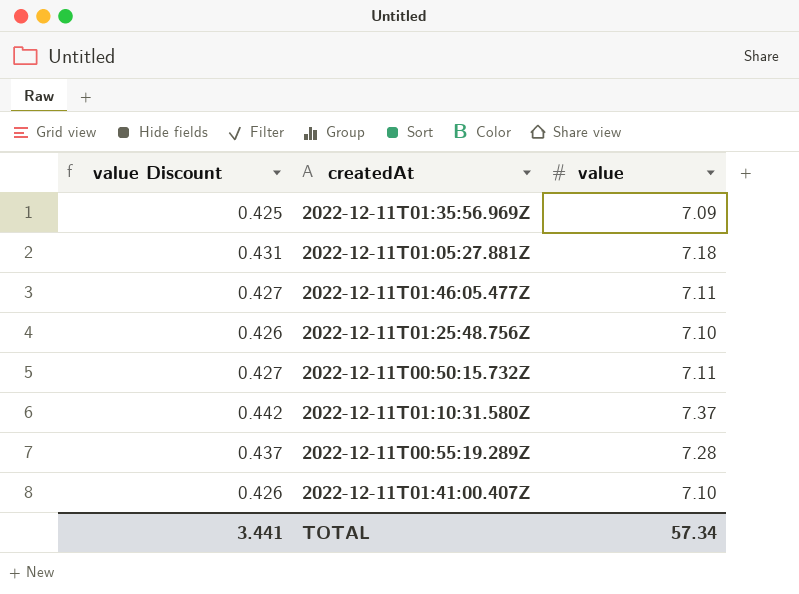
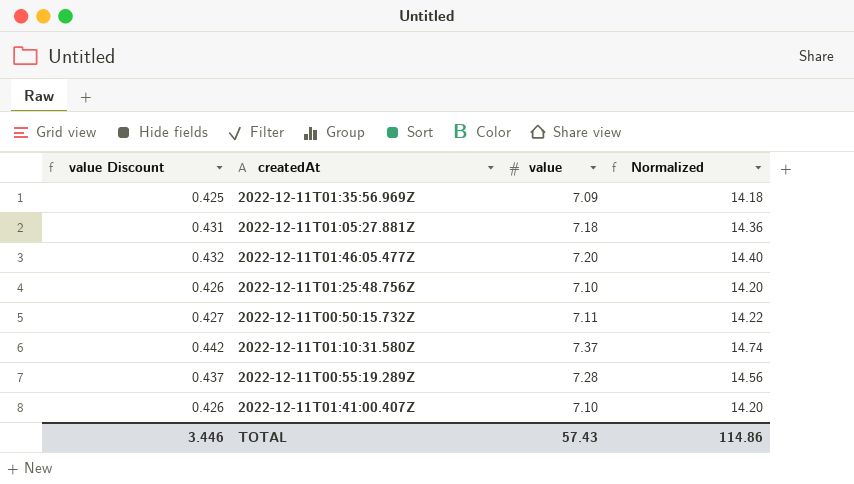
column Normalized | formula: none -> [value] * 2
2022-12-11T01:46:05.477Z | value Discount: 0.427 -> 0.432
2022-12-11T01:46:05.477Z | value: 7.11 -> 7.20
TOTAL | value Discount: 3.441 -> 3.446
TOTAL | value: 57.34 -> 57.43

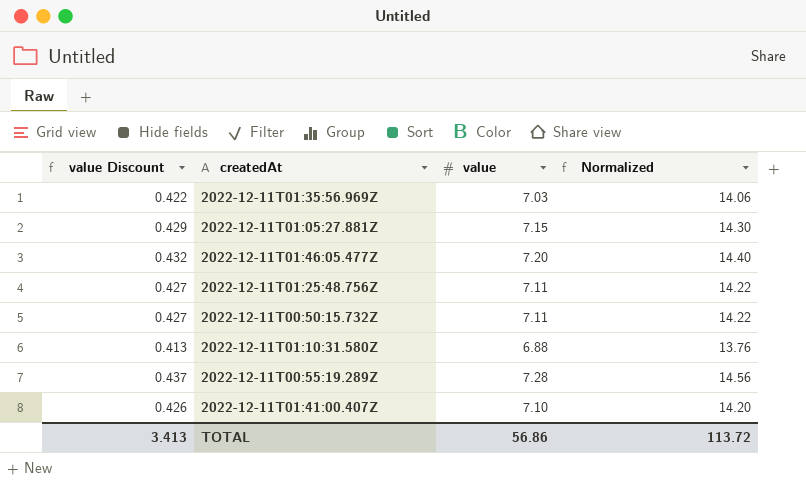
2022-12-11T01:35:56.969Z | value Discount: 0.425 -> 0.422
2022-12-11T01:35:56.969Z | value: 7.09 -> 7.03
2022-12-11T01:35:56.969Z | Normalized: 14.18 -> 14.06
2022-12-11T01:05:27.881Z | value Discount: 0.431 -> 0.429
2022-12-11T01:05:27.881Z | value: 7.18 -> 7.15
2022-12-11T01:05:27.881Z | Normalized: 14.36 -> 14.30
2022-12-11T01:25:48.756Z | value Discount: 0.426 -> 0.427
2022-12-11T01:25:48.756Z | value: 7.10 -> 7.11
2022-12-11T01:25:48.756Z | Normalized: 14.20 -> 14.22
2022-12-11T01:10:31.580Z | value Discount: 0.442 -> 0.413
2022-12-11T01:10:31.580Z | value: 7.37 -> 6.88
2022-12-11T01:10:31.580Z | Normalized: 14.74 -> 13.76
TOTAL | value Discount: 3.446 -> 3.413
TOTAL | value: 57.43 -> 56.86
TOTAL | Normalized: 114.86 -> 113.72

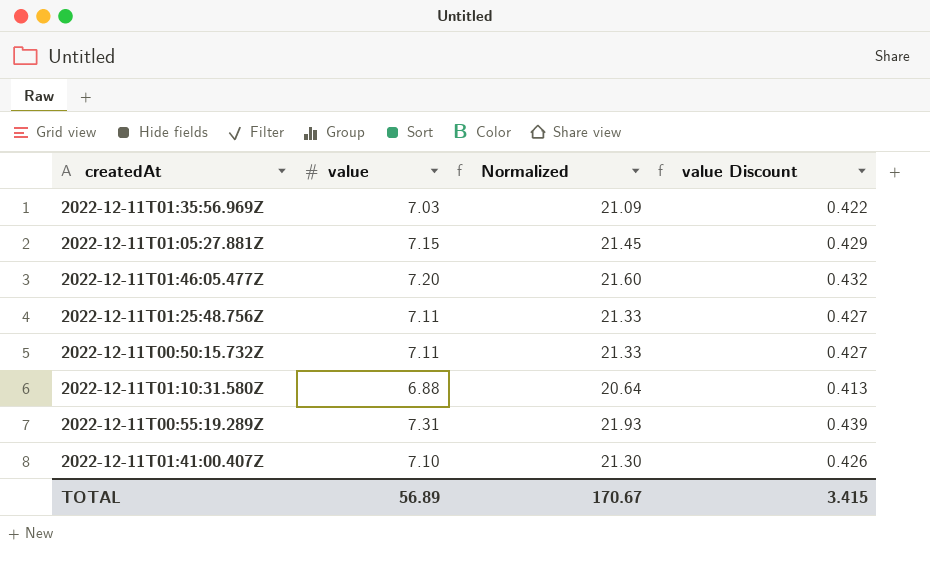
column Normalized | formula: [value] * 2 -> [value] * 3
column value Discount | position: 1 -> 4
2022-12-11T00:55:19.289Z | value: 7.28 -> 7.31
2022-12-11T00:55:19.289Z | value Discount: 0.437 -> 0.439
TOTAL | value: 56.86 -> 56.89
TOTAL | Normalized: 113.72 -> 170.67
TOTAL | value Discount: 3.413 -> 3.415

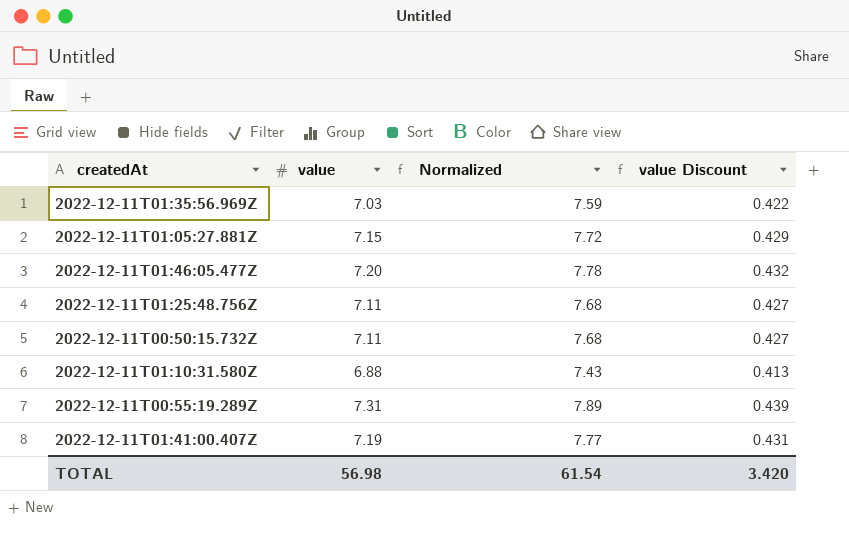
column Normalized | formula: [value] * 3 -> [value] * 1.08
2022-12-11T01:41:00.407Z | value: 7.10 -> 7.19
2022-12-11T01:41:00.407Z | value Discount: 0.426 -> 0.431
TOTAL | value: 56.89 -> 56.98
TOTAL | Normalized: 170.67 -> 61.54
TOTAL | value Discount: 3.415 -> 3.420

